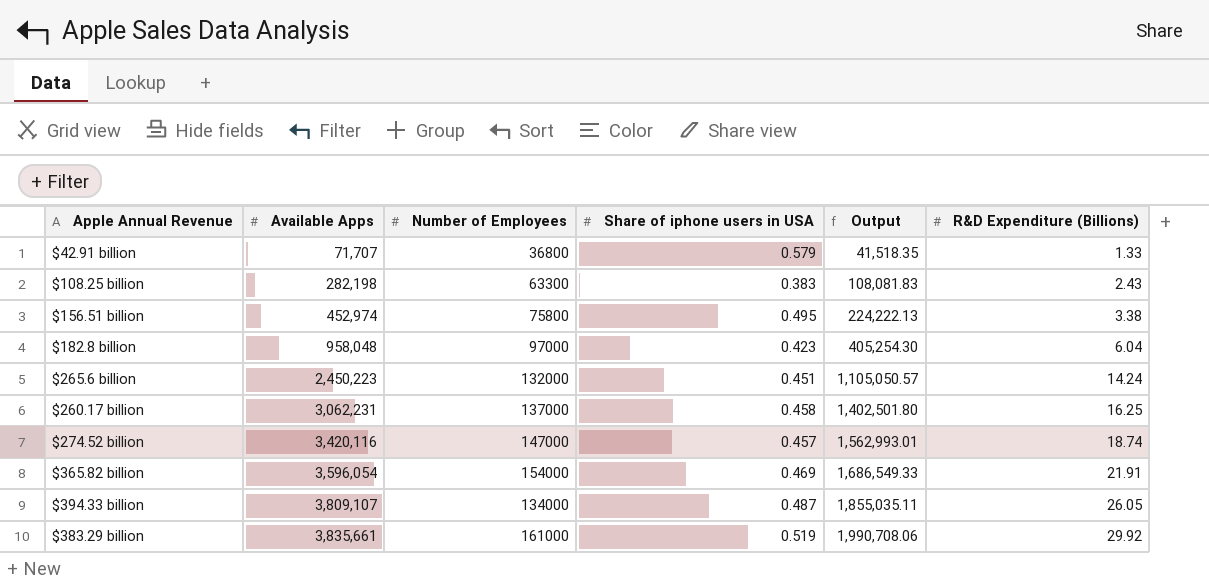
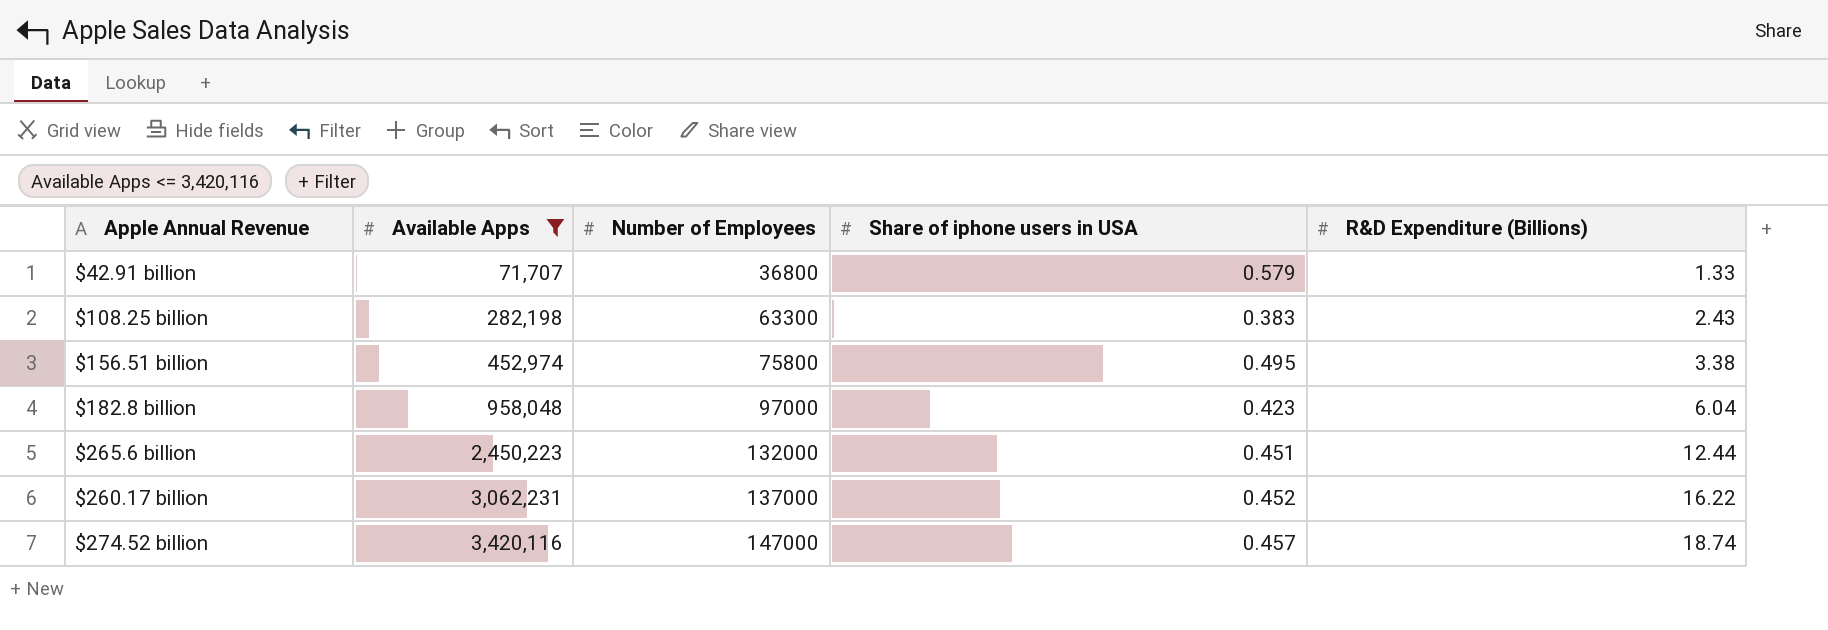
filter: none -> Available Apps <= 3,420,116
column Output | formula: [Available Apps] * [Share of iphone users in USA] -> none
$265.6 billion | R&D Expenditure (Billions): 14.24 -> 12.44
$260.17 billion | Share of iphone users in USA: 0.458 -> 0.452
$260.17 billion | R&D Expenditure (Billions): 16.25 -> 16.22

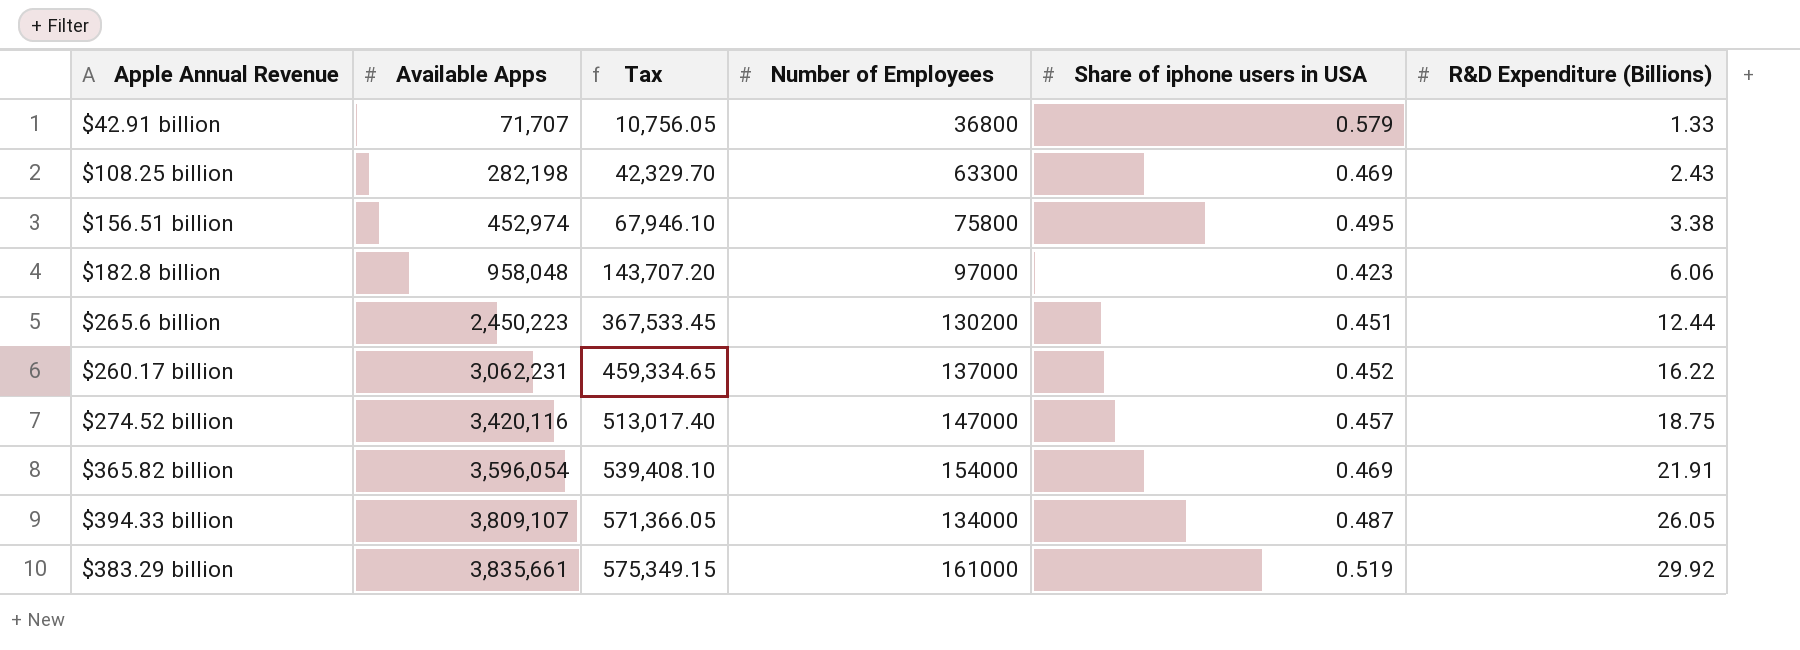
filter: Available Apps <= 3,420,116 -> none
column Tax | formula: none -> [Available Apps] * 0.15
$108.25 billion | Share of iphone users in USA: 0.383 -> 0.469
$182.8 billion | R&D Expenditure (Billions): 6.04 -> 6.06
$265.6 billion | Number of Employees: 132000 -> 130200
$274.52 billion | R&D Expenditure (Billions): 18.74 -> 18.75

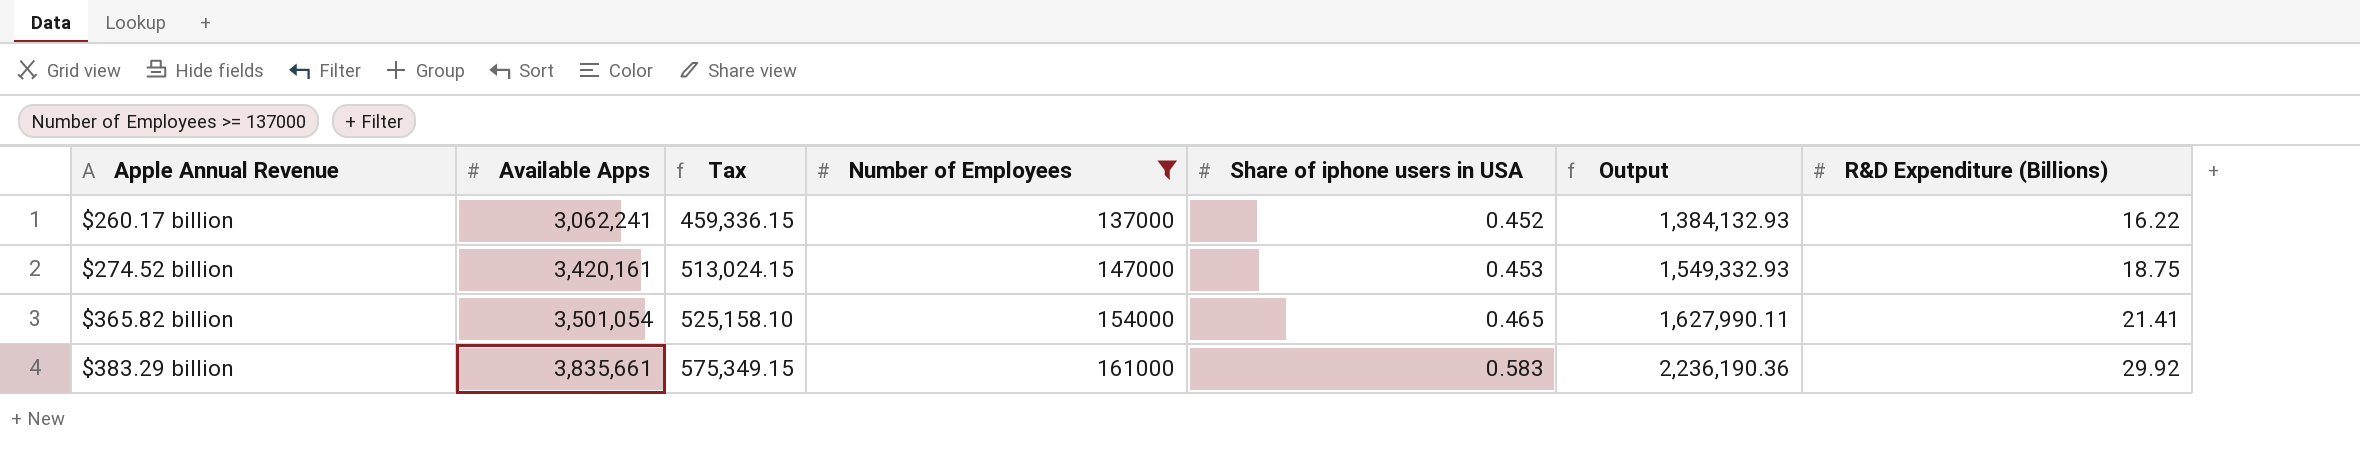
filter: none -> Number of Employees >= 137000
column Output | formula: none -> [Available Apps] * [Share of iphone users in USA]
$260.17 billion | Available Apps: 3,062,231 -> 3,062,241
$260.17 billion | Tax: 459,334.65 -> 459,336.15
$274.52 billion | Available Apps: 3,420,116 -> 3,420,161
$274.52 billion | Tax: 513,017.40 -> 513,024.15
$274.52 billion | Share of iphone users in USA: 0.457 -> 0.453
$365.82 billion | Available Apps: 3,596,054 -> 3,501,054
$365.82 billion | Tax: 539,408.10 -> 525,158.10
$365.82 billion | Share of iphone users in USA: 0.469 -> 0.465
$365.82 billion | R&D Expenditure (Billions): 21.91 -> 21.41
$383.29 billion | Share of iphone users in USA: 0.519 -> 0.583

